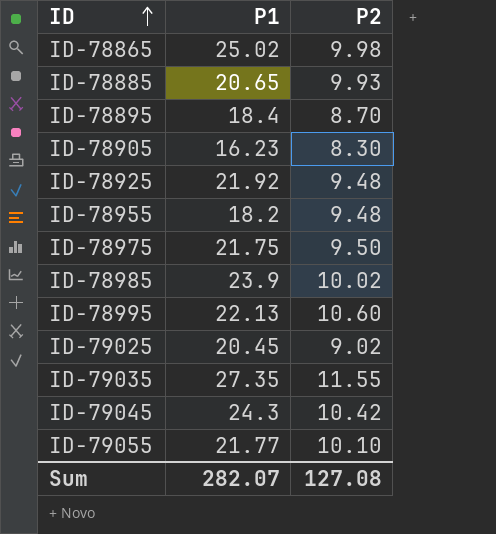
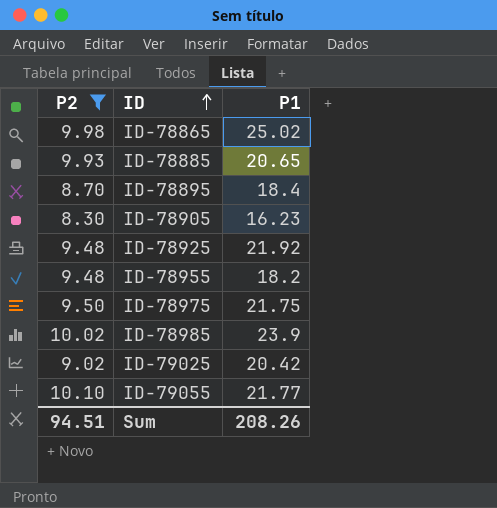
filter: none -> P2 <= 10.10
column P2 | position: 3 -> 1
ID-79025 | P1: 20.45 -> 20.42
Sum | P2: 127.08 -> 94.51
Sum | P1: 282.07 -> 208.26

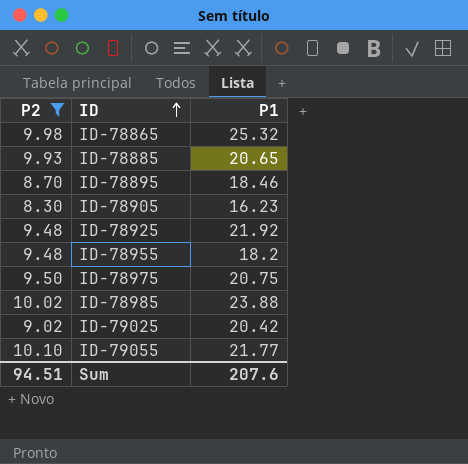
ID-78865 | P1: 25.02 -> 25.32
ID-78895 | P1: 18.4 -> 18.46
ID-78975 | P1: 21.75 -> 20.75
ID-78985 | P1: 23.9 -> 23.88
Sum | P1: 208.26 -> 207.6

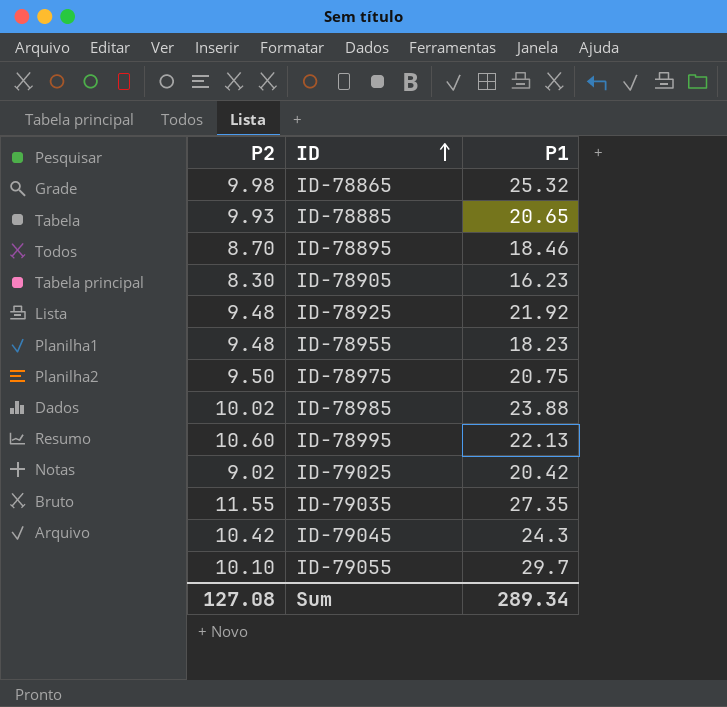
filter: P2 <= 10.10 -> none
ID-78955 | P1: 18.2 -> 18.23
ID-79055 | P1: 21.77 -> 29.7
Sum | P2: 94.51 -> 127.08
Sum | P1: 207.6 -> 289.34

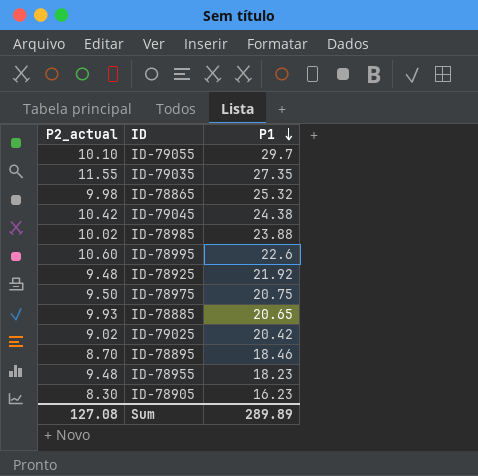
row order: ID ascending -> P1 descending
column name: P2 -> P2_actual
ID-79045 | P1: 24.3 -> 24.38
ID-78995 | P1: 22.13 -> 22.6
Sum | P1: 289.34 -> 289.89

